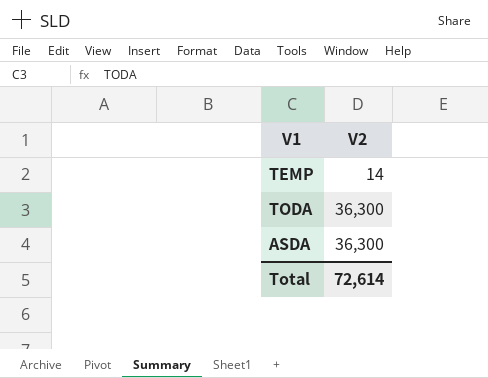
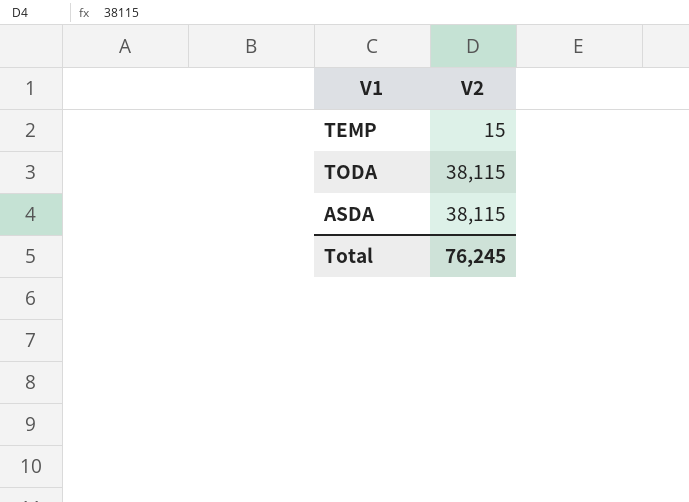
TEMP | V2: 14 -> 15
TODA | V2: 36,300 -> 38,115
ASDA | V2: 36,300 -> 38,115
Total | V2: 72,614 -> 76,245

